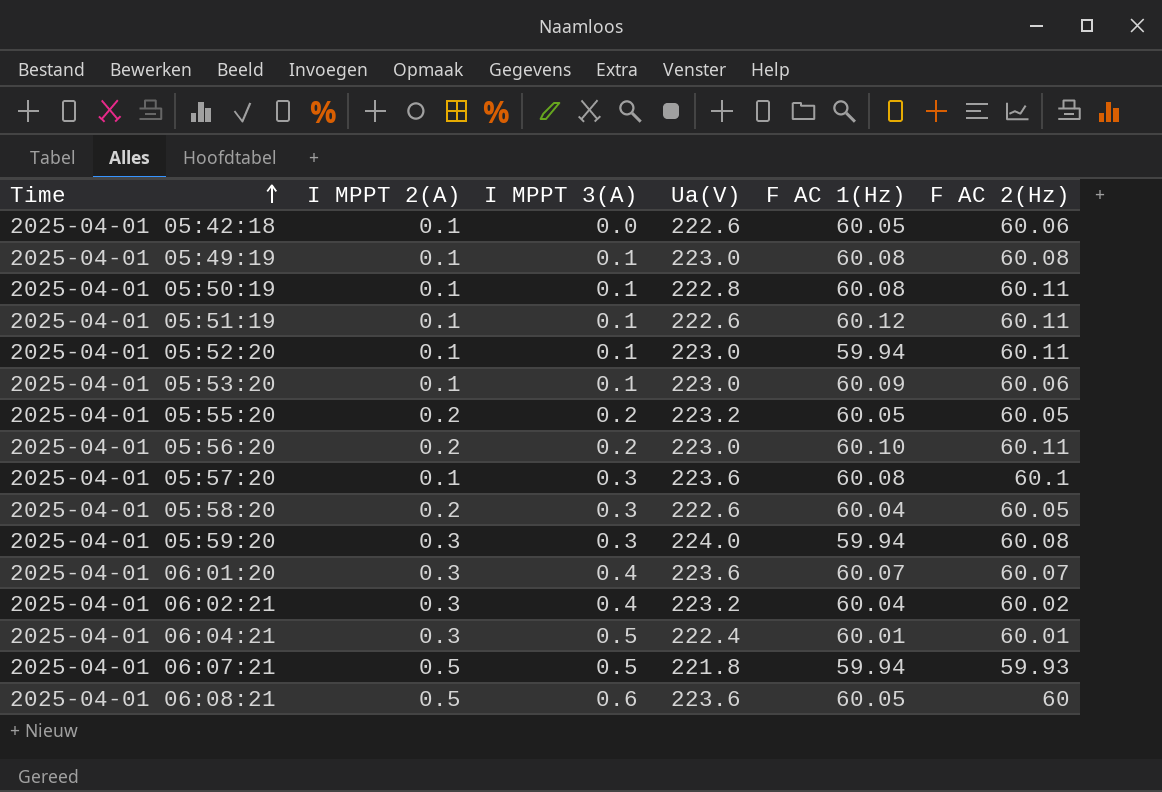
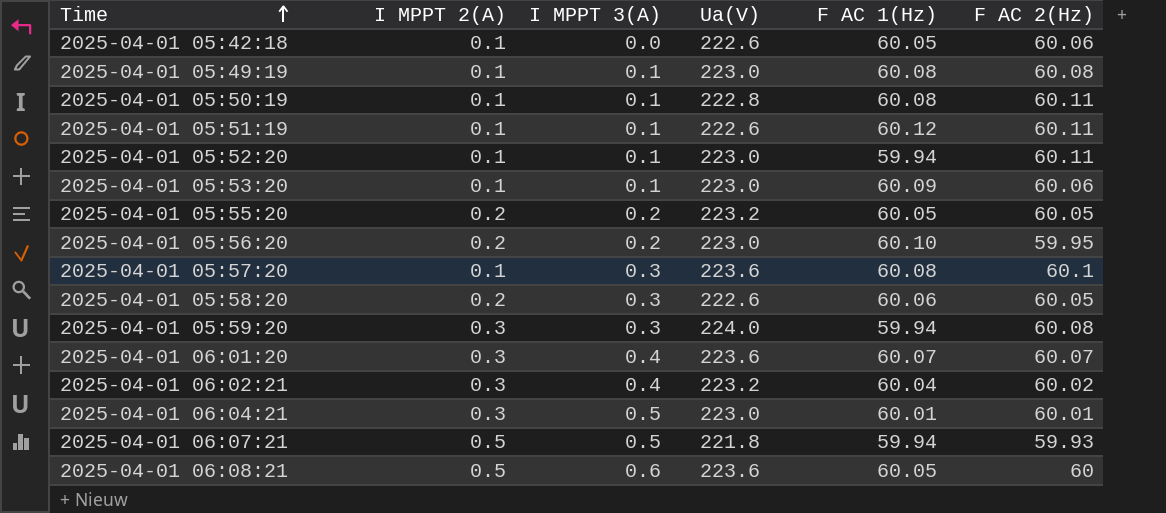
2025-04-01 05:56:20 | F AC 2(Hz): 60.11 -> 59.95
2025-04-01 05:58:20 | F AC 1(Hz): 60.04 -> 60.06
2025-04-01 06:04:21 | Ua(V): 222.4 -> 223.0

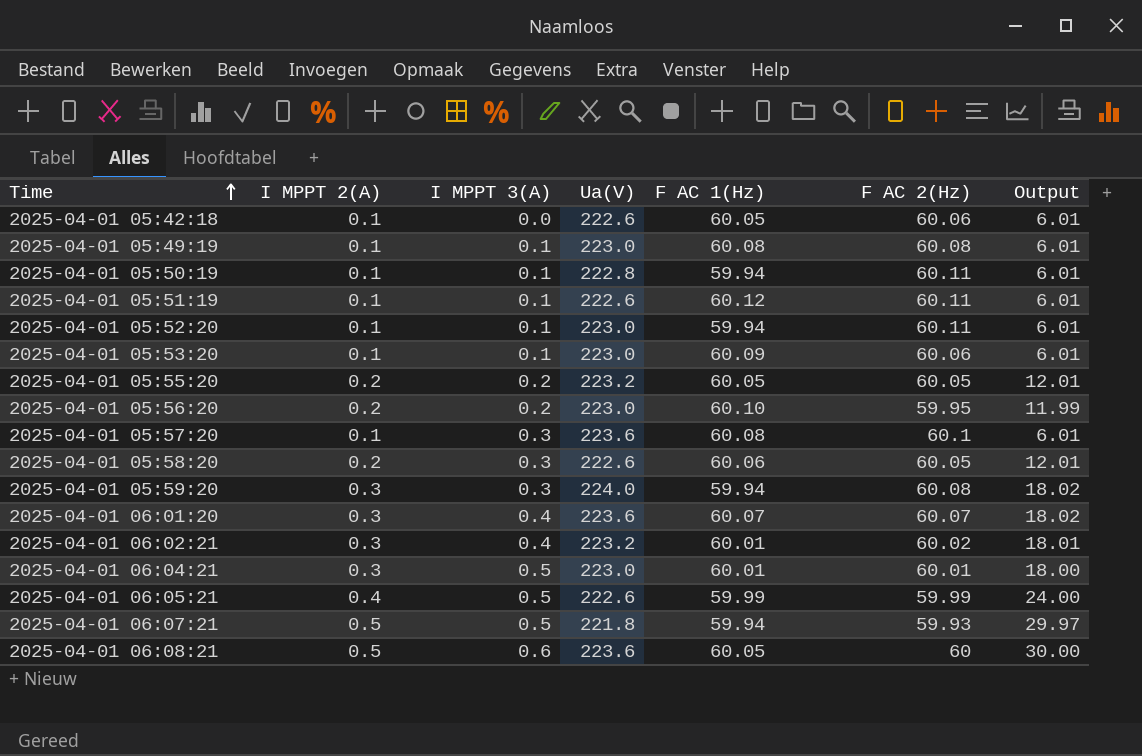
column Output | formula: none -> [I MPPT 2(A)] * [F AC 2(Hz)]
2025-04-01 05:50:19 | F AC 1(Hz): 60.08 -> 59.94
2025-04-01 06:02:21 | F AC 1(Hz): 60.04 -> 60.01
row 2025-04-01 06:05:21: none -> 0.4 | 0.5 | 222.6 | 59.99 | 59.99 | 24.00

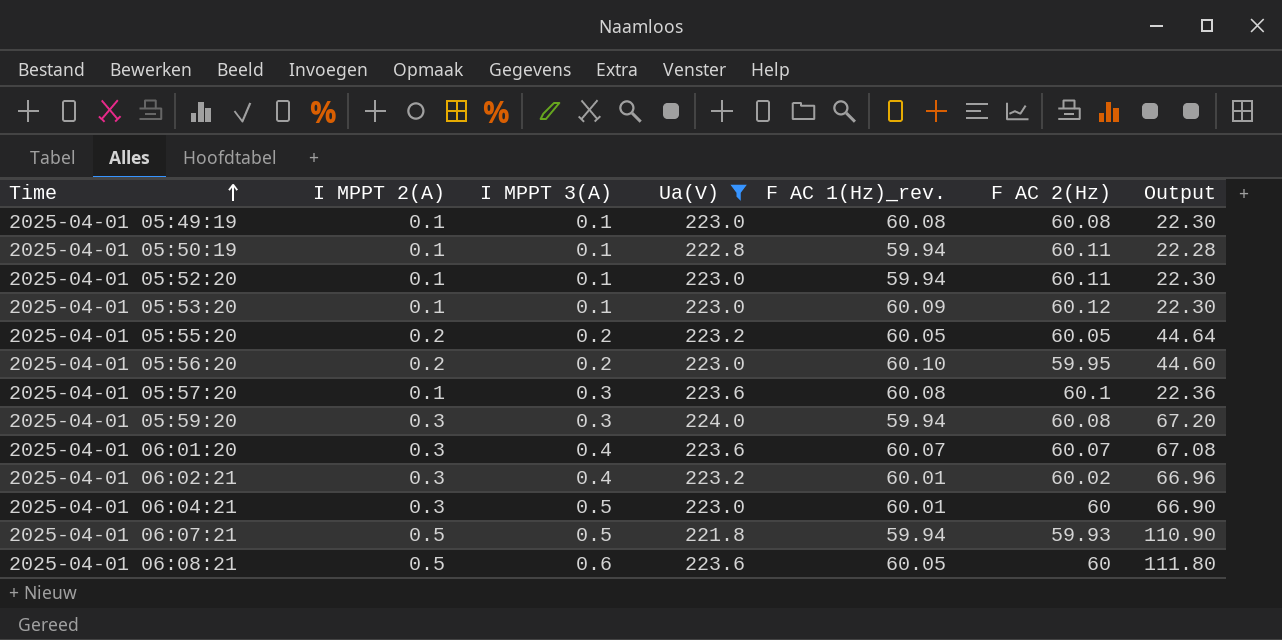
filter: none -> Ua(V) != 222.6
column name: F AC 1(Hz) -> F AC 1(Hz)_rev.
column Output | formula: [I MPPT 2(A)] * [F AC 2(Hz)] -> [I MPPT 2(A)] * [Ua(V)]
2025-04-01 05:53:20 | F AC 2(Hz): 60.06 -> 60.12
2025-04-01 06:04:21 | F AC 2(Hz): 60.01 -> 60

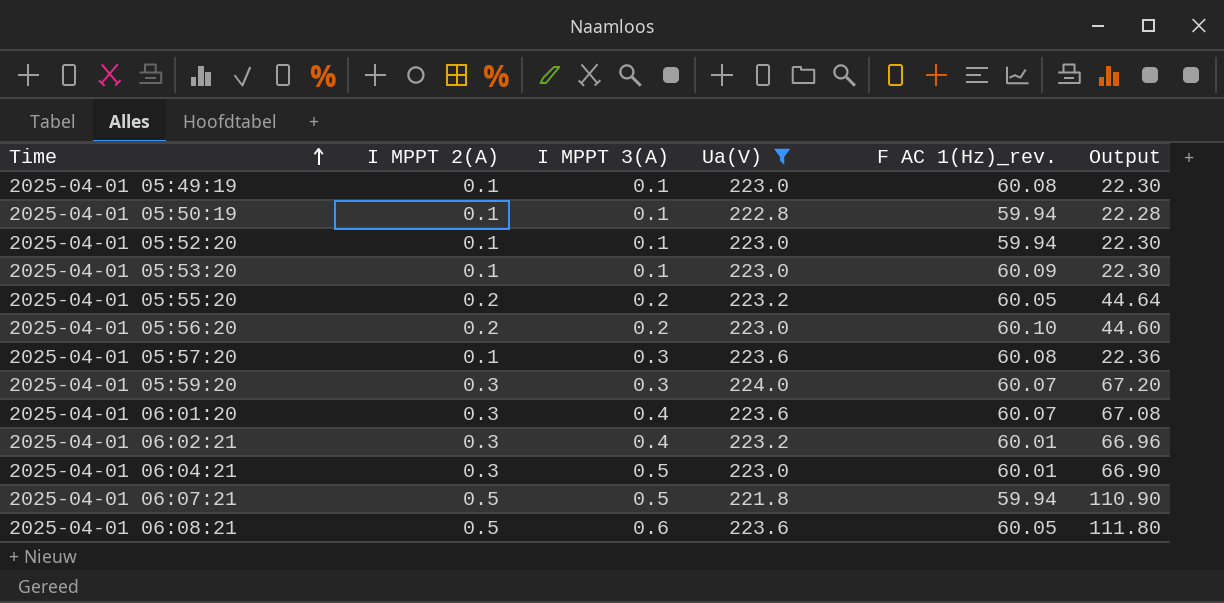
column F AC 2(Hz) | position: 6 -> none
2025-04-01 05:59:20 | F AC 1(Hz)_rev.: 59.94 -> 60.07

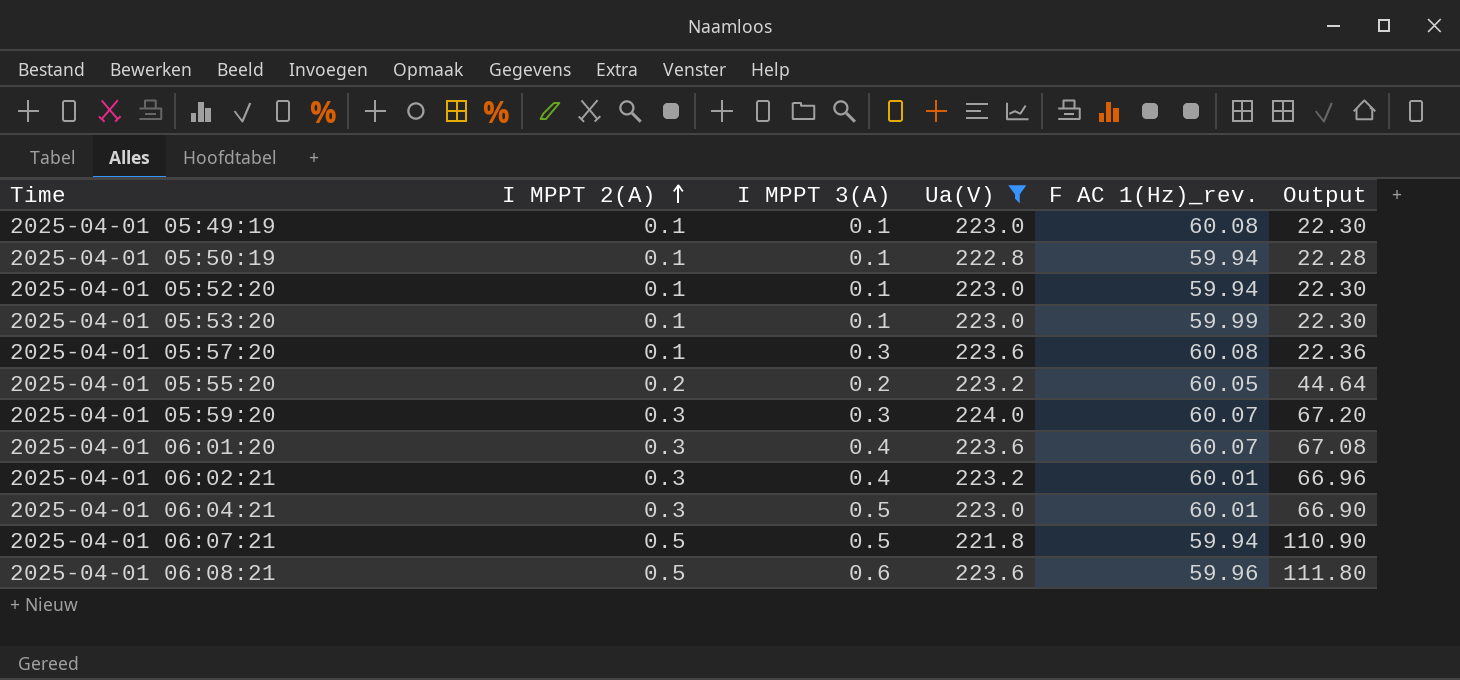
row order: Time ascending -> I MPPT 2(A) ascending
row 2025-04-01 05:56:20: 0.2 | 0.2 | 223.0 | 60.10 | 44.60 -> none
2025-04-01 05:53:20 | F AC 1(Hz)_rev.: 60.09 -> 59.99
2025-04-01 06:08:21 | F AC 1(Hz)_rev.: 60.05 -> 59.96

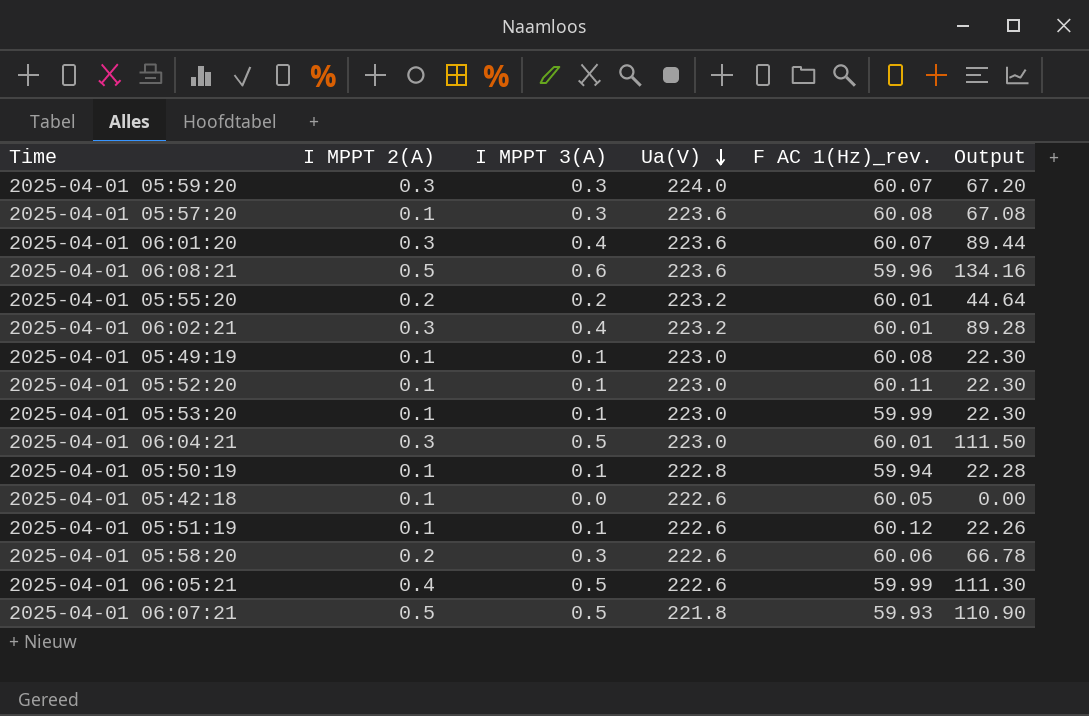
filter: Ua(V) != 222.6 -> none
row order: I MPPT 2(A) ascending -> Ua(V) descending
column Output | formula: [I MPPT 2(A)] * [Ua(V)] -> [I MPPT 3(A)] * [Ua(V)]
2025-04-01 05:55:20 | F AC 1(Hz)_rev.: 60.05 -> 60.01
2025-04-01 05:52:20 | F AC 1(Hz)_rev.: 59.94 -> 60.11
2025-04-01 06:07:21 | F AC 1(Hz)_rev.: 59.94 -> 59.93

